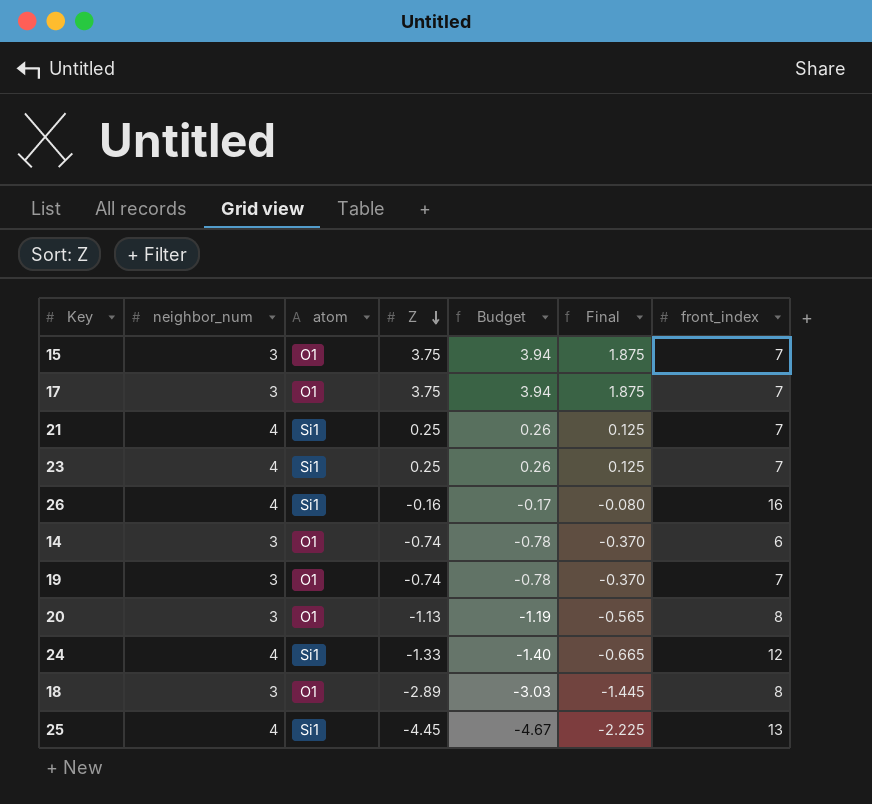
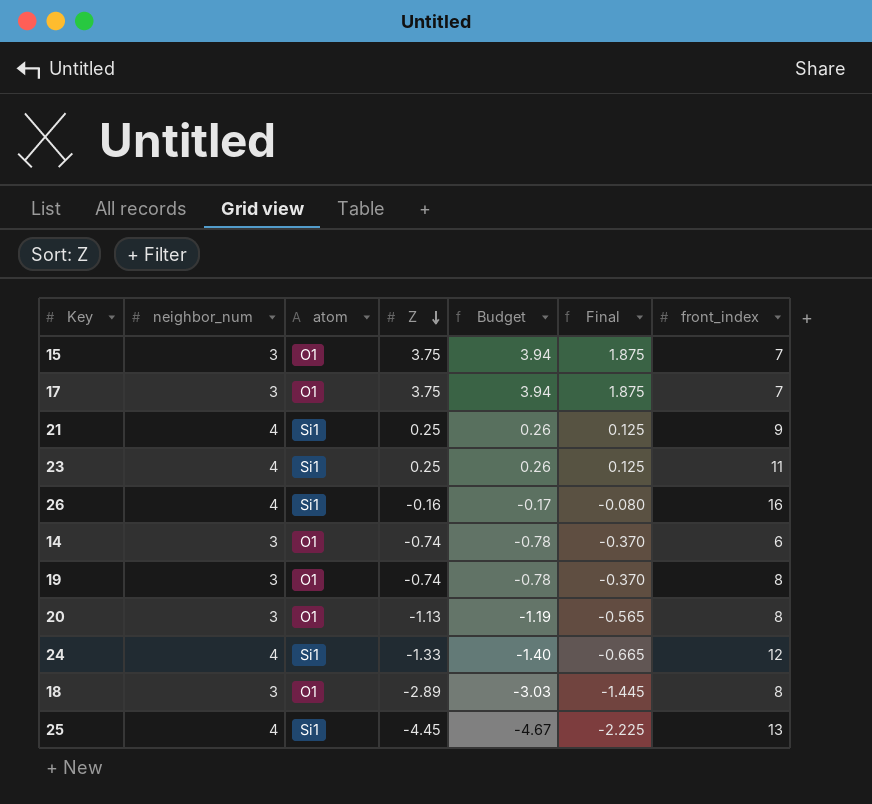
21 | front_index: 7 -> 9
23 | front_index: 7 -> 11
19 | front_index: 7 -> 8

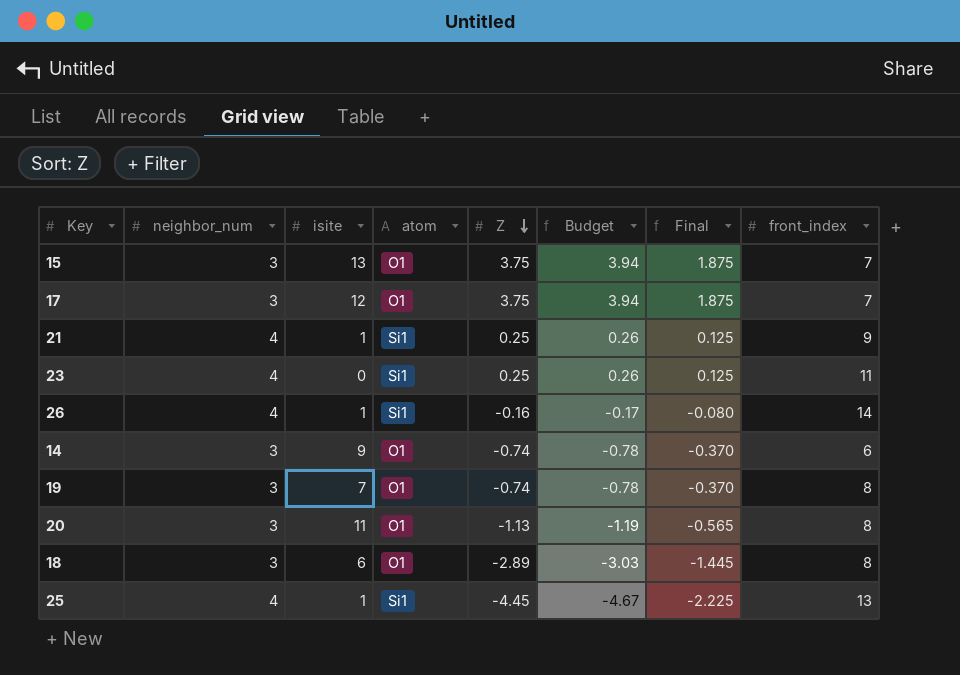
column isite | position: none -> 3
row 24: 4 | Si1 | -1.33 | -1.40 | -0.665 | 12 -> none
26 | front_index: 16 -> 14

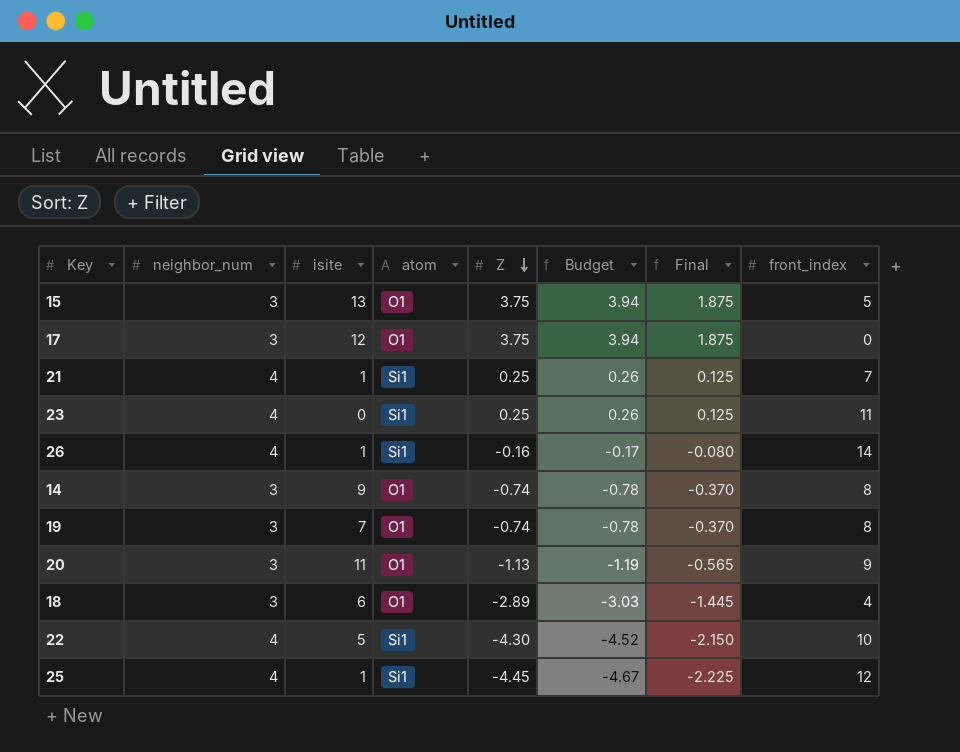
15 | front_index: 7 -> 5
17 | front_index: 7 -> 0
21 | front_index: 9 -> 7
14 | front_index: 6 -> 8
20 | front_index: 8 -> 9
18 | front_index: 8 -> 4
row 22: none -> 4 | 5 | Si1 | -4.30 | -4.52 | -2.150 | 10
25 | front_index: 13 -> 12

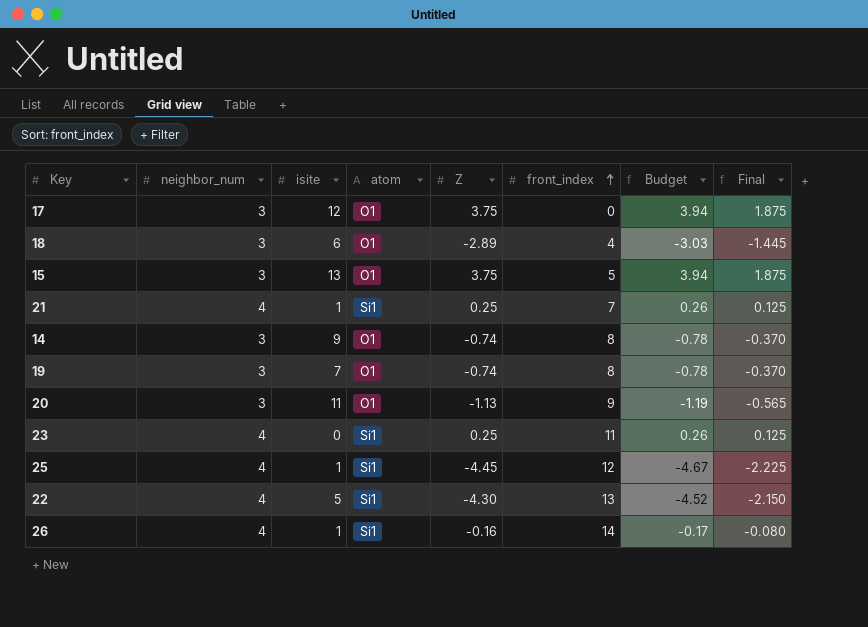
row order: Z descending -> front_index ascending
column front_index | position: 8 -> 6
22 | front_index: 10 -> 13

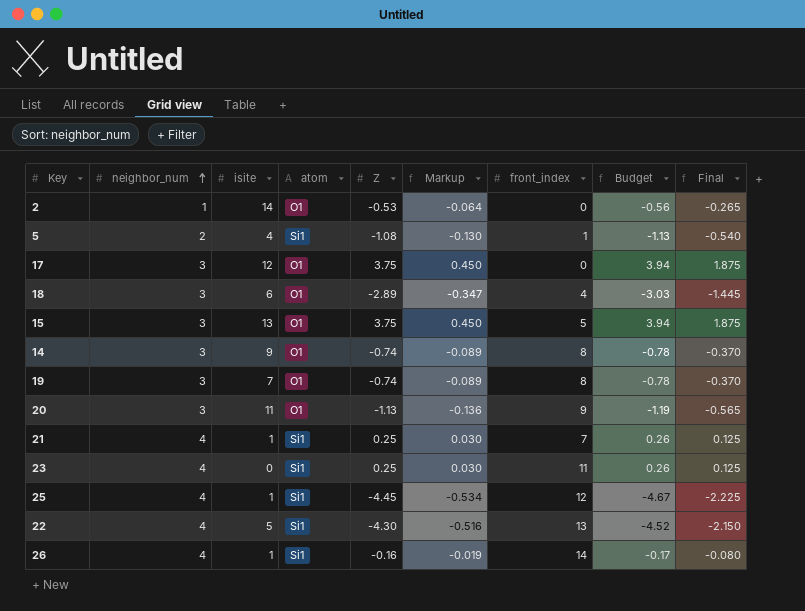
row order: front_index ascending -> neighbor_num ascending
column Markup | formula: none -> [Z] * 0.12
row 2: none -> 1 | 14 | O1 | -0.53 | -0.064 | 0 | -0.56 | -0.265
row 5: none -> 2 | 4 | Si1 | -1.08 | -0.130 | 1 | -1.13 | -0.540

